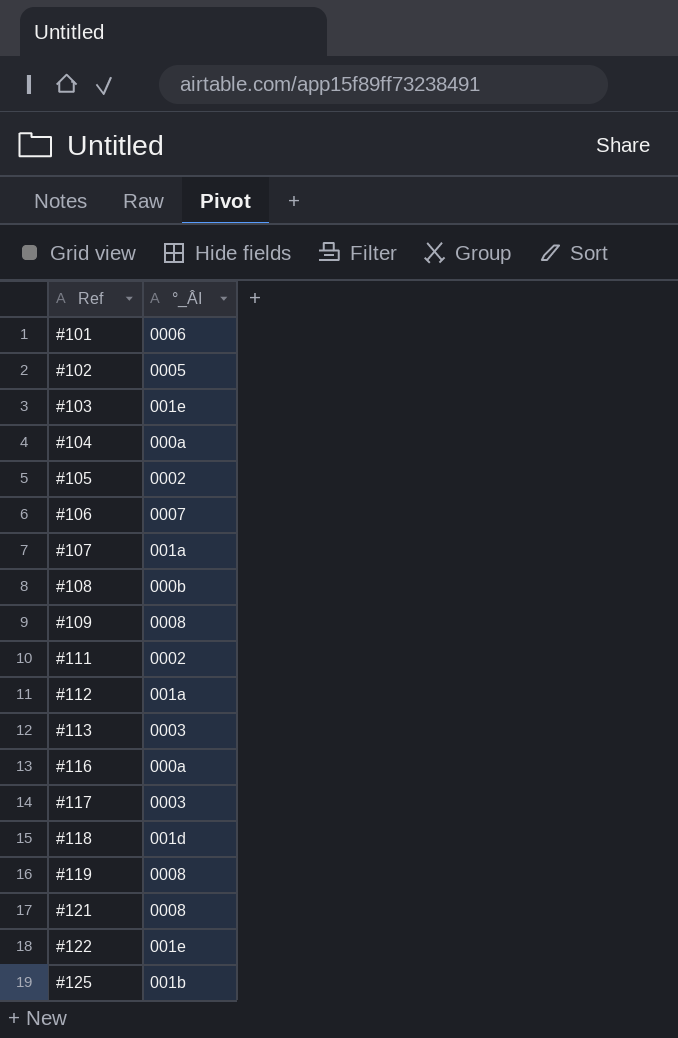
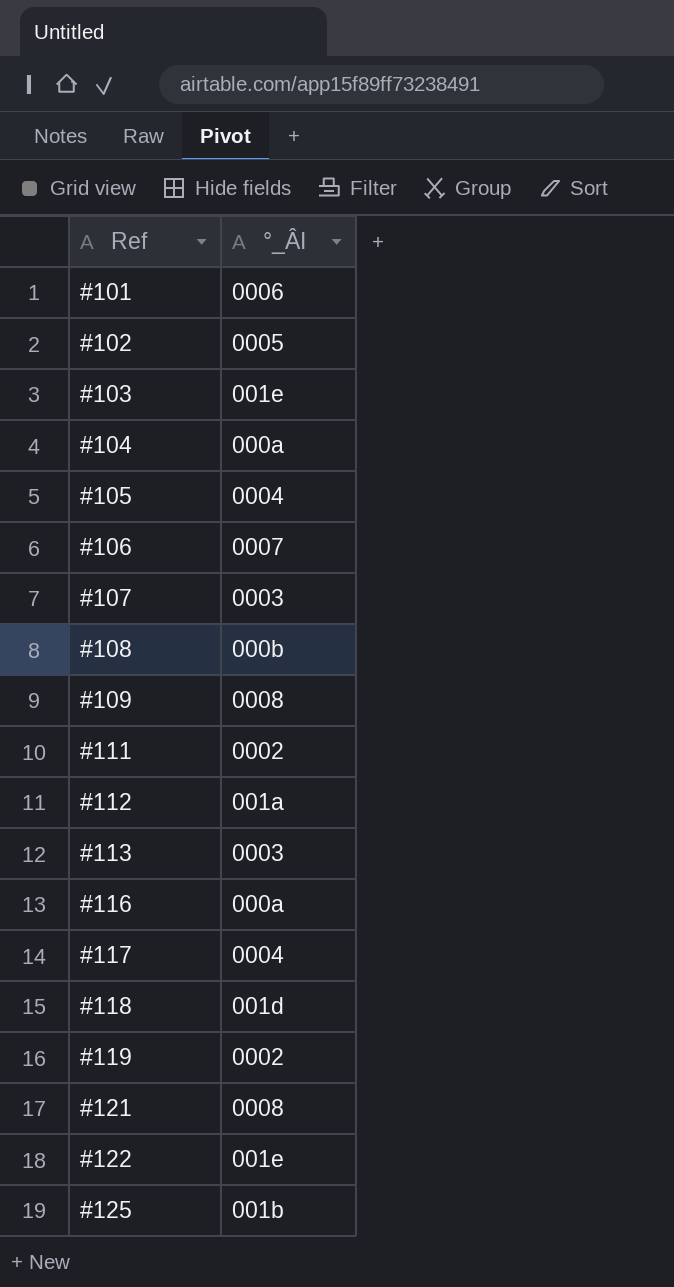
#105 | °_ÂI: 0002 -> 0004
#107 | °_ÂI: 001a -> 0003
#117 | °_ÂI: 0003 -> 0004
#119 | °_ÂI: 0008 -> 0002

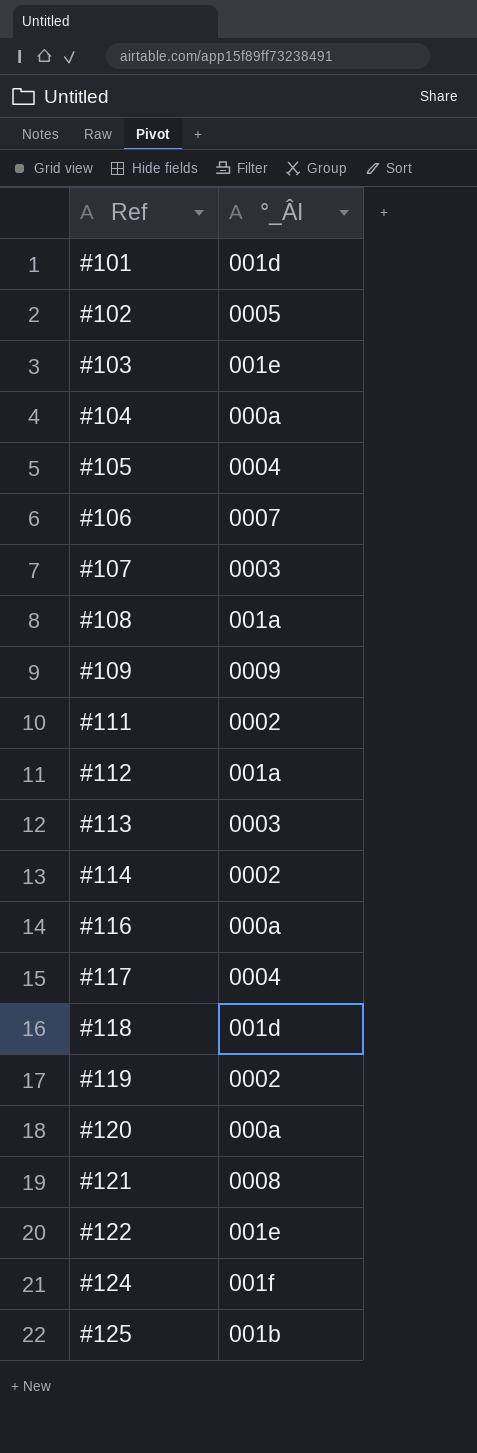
#101 | °_ÂI: 0006 -> 001d
#108 | °_ÂI: 000b -> 001a
#109 | °_ÂI: 0008 -> 0009
row #114: none -> 0002
row #120: none -> 000a
row #124: none -> 001f

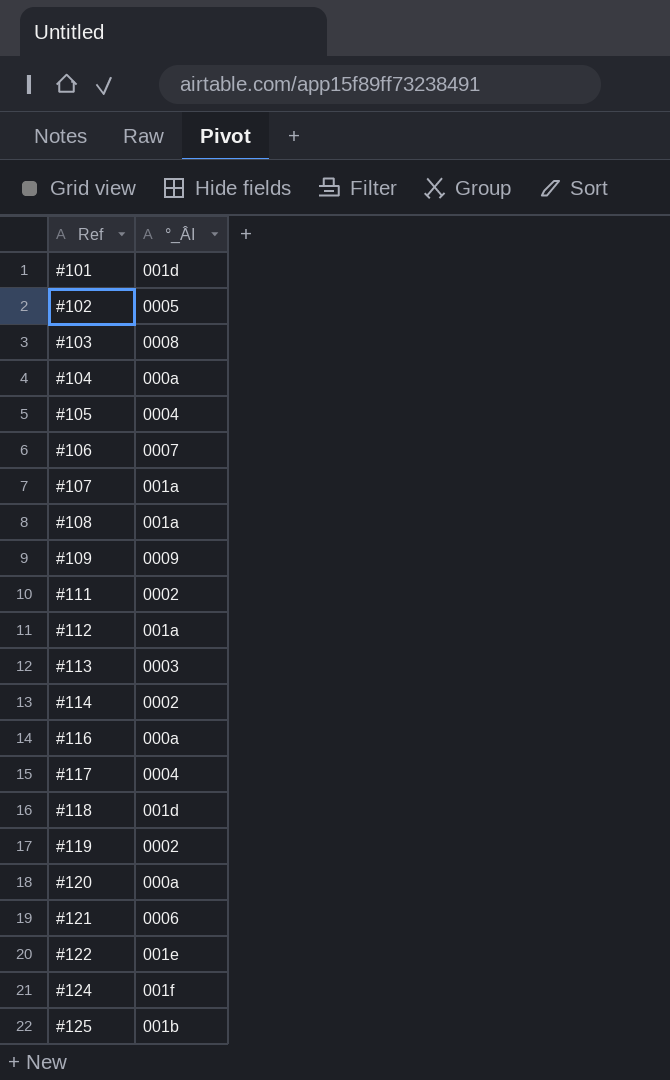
#103 | °_ÂI: 001e -> 0008
#107 | °_ÂI: 0003 -> 001a
#121 | °_ÂI: 0008 -> 0006

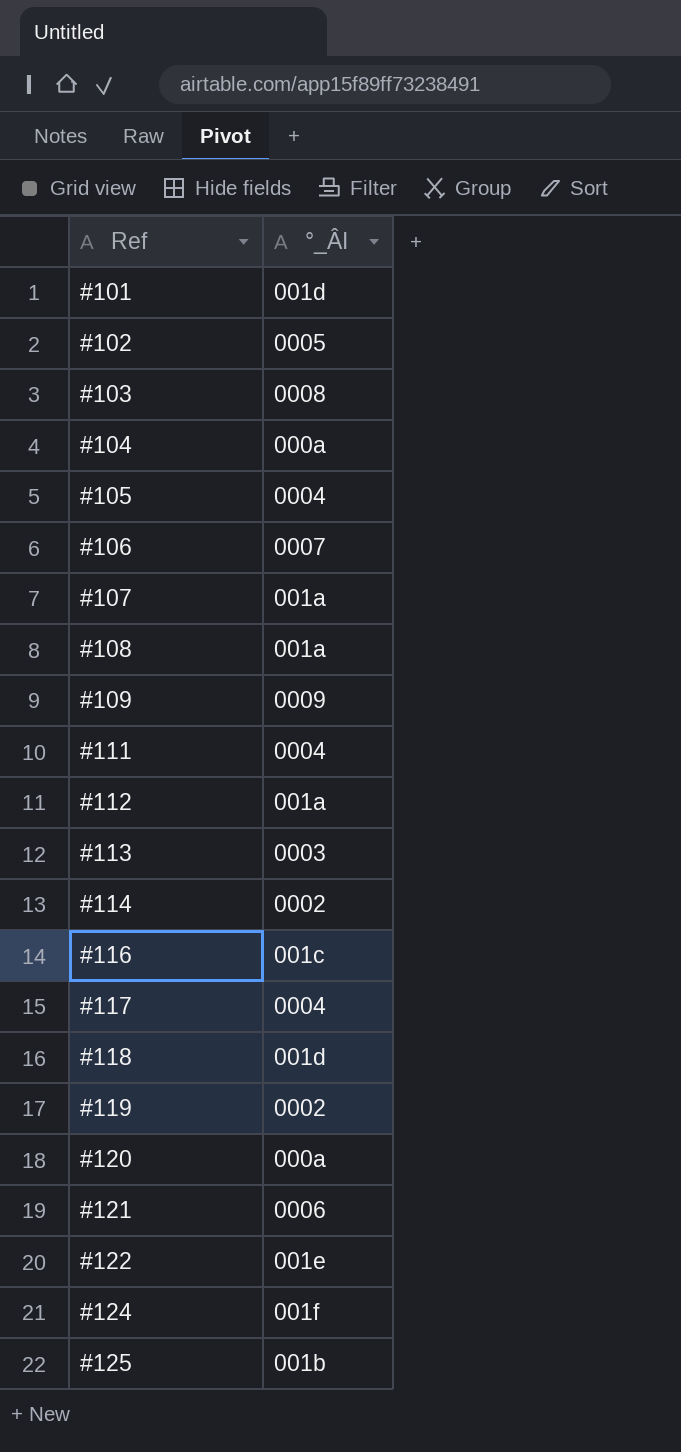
#111 | °_ÂI: 0002 -> 0004
#116 | °_ÂI: 000a -> 001c

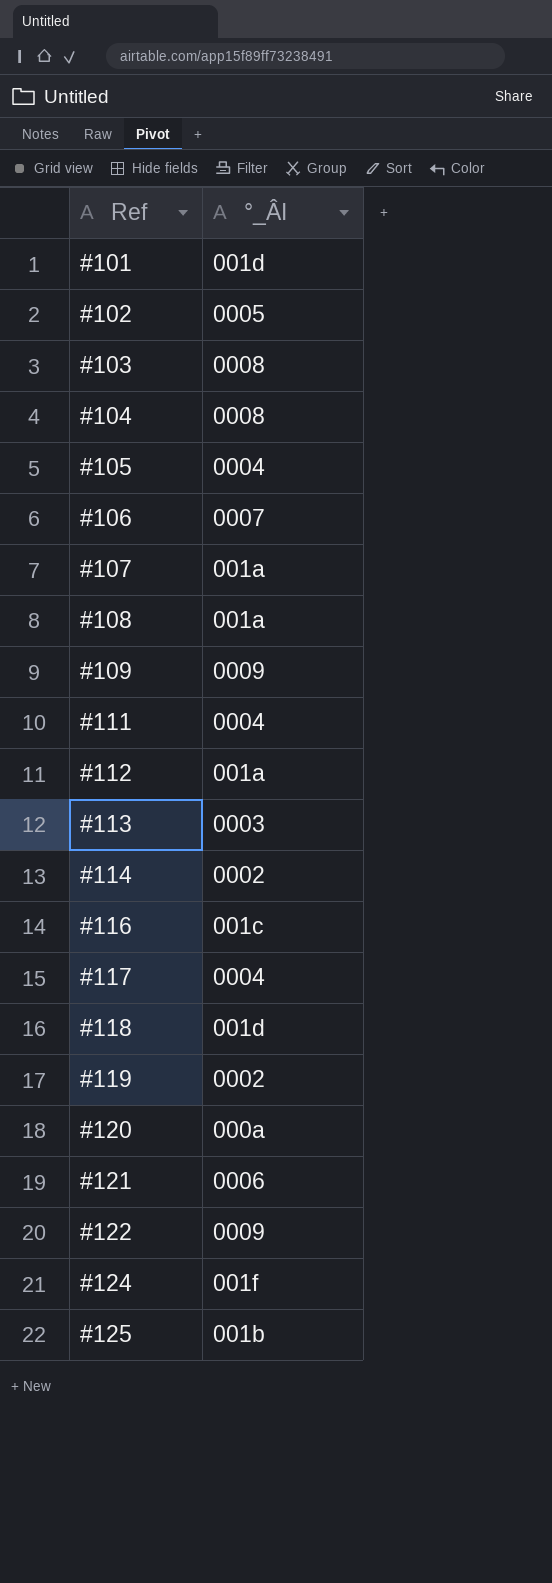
#104 | °_ÂI: 000a -> 0008
#122 | °_ÂI: 001e -> 0009

